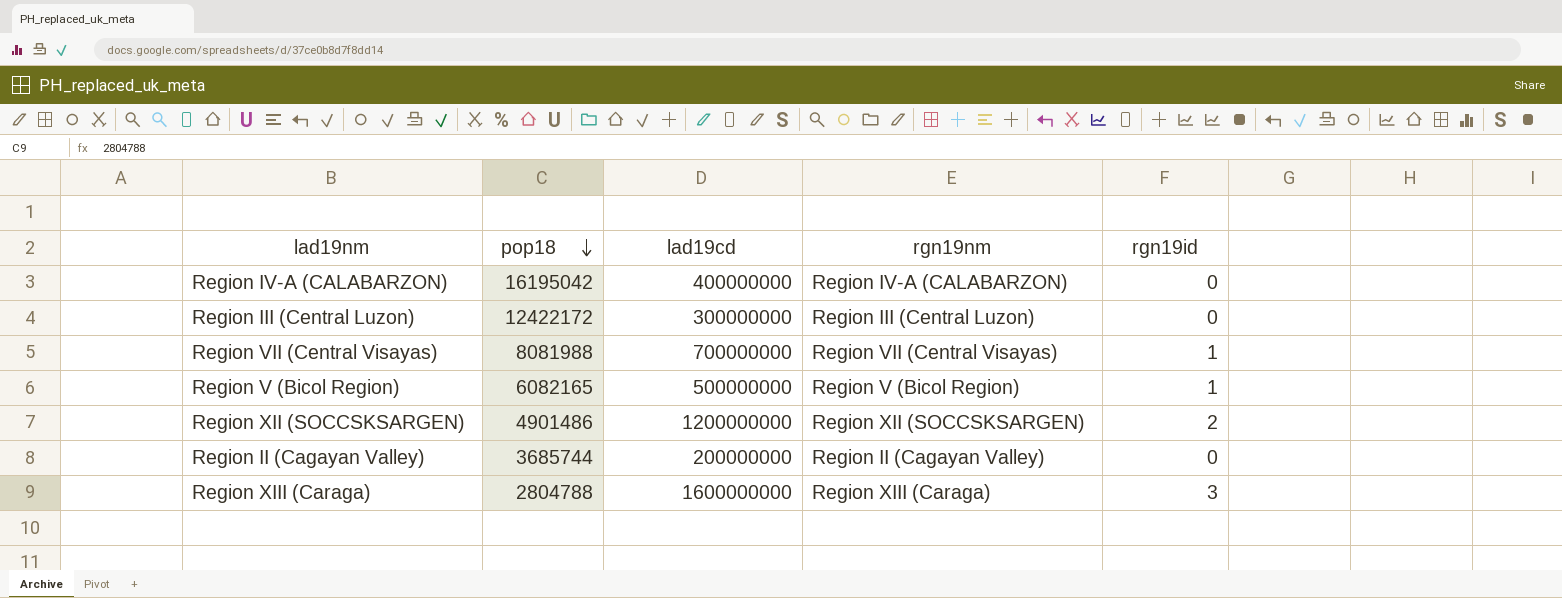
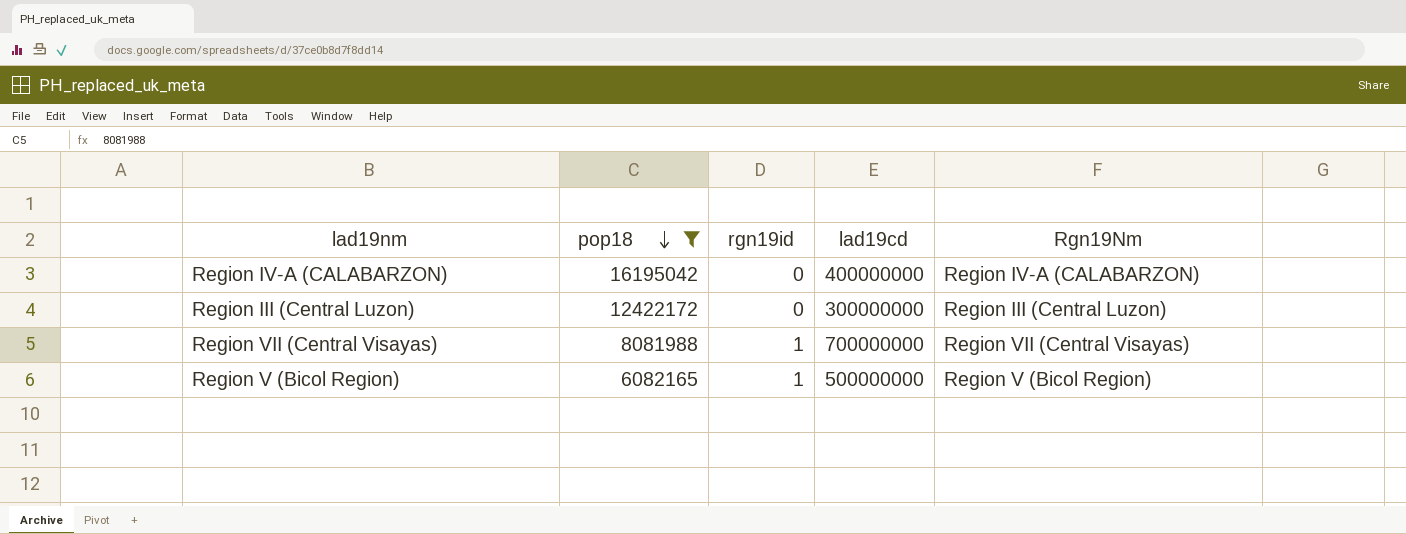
filter: none -> pop18 >= 6082165
column rgn19id | position: 5 -> 3
column name: rgn19nm -> Rgn19Nm

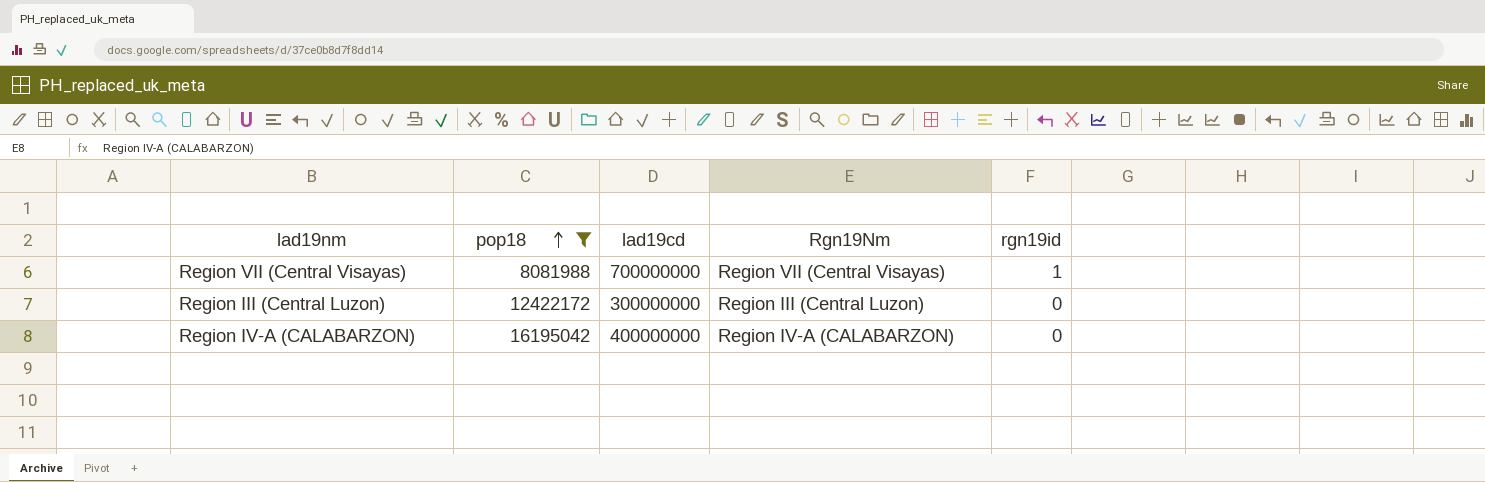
row order: pop18 descending -> pop18 ascending
column rgn19id | position: 3 -> 5
row Region V (Bicol Region): 6082165 | 1 | 500000000 | Region V (Bicol Region) -> none

